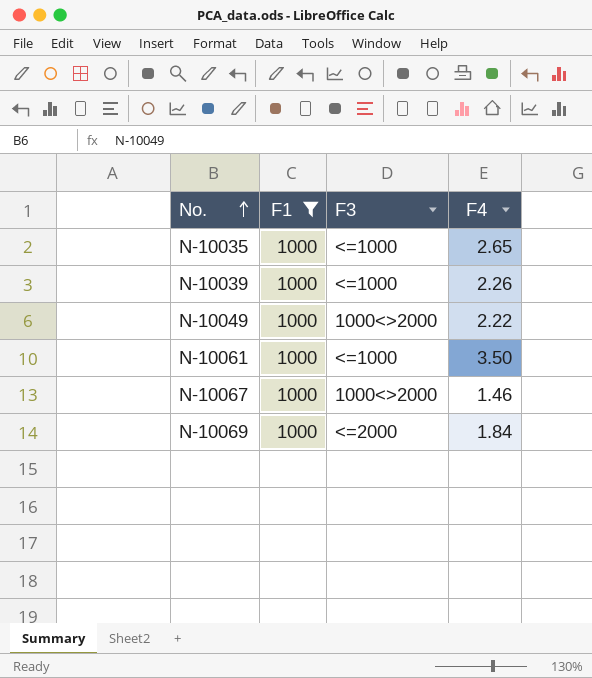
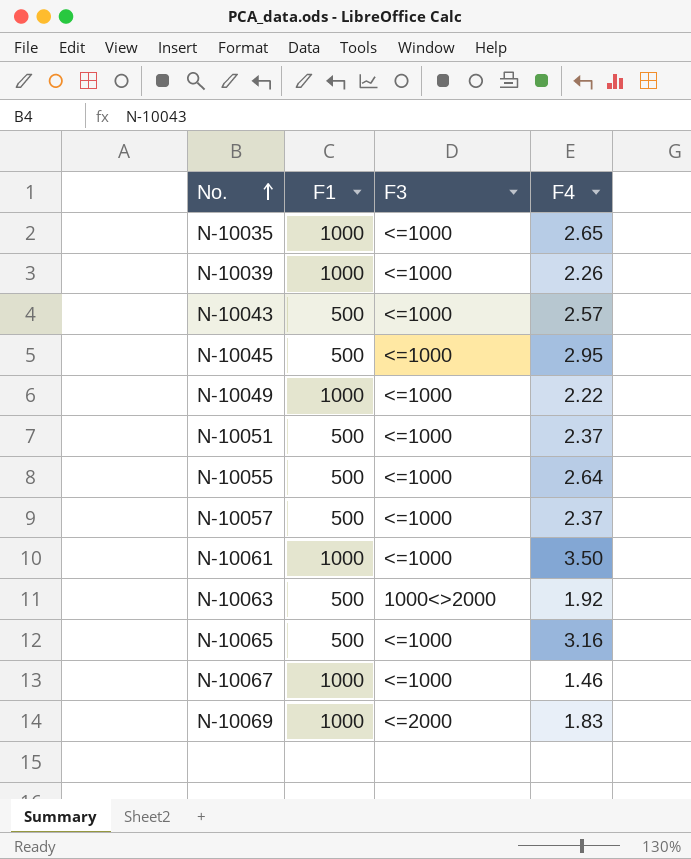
filter: F1 = 1000 -> none
N-10049 | F3: 1000<>2000 -> <=1000
N-10067 | F3: 1000<>2000 -> <=1000
N-10069 | F4: 1.84 -> 1.83

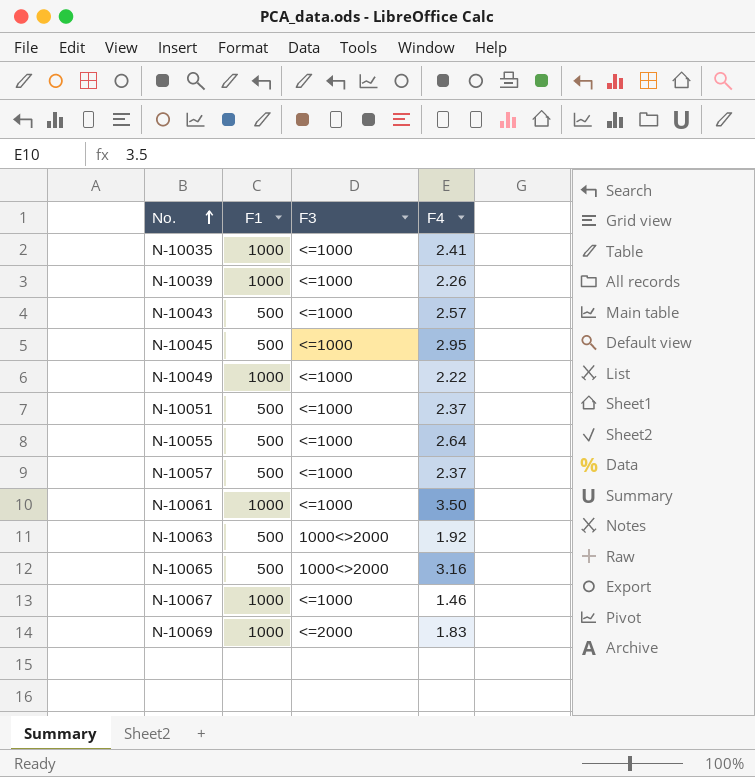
N-10035 | F4: 2.65 -> 2.41
N-10065 | F3: <=1000 -> 1000<>2000

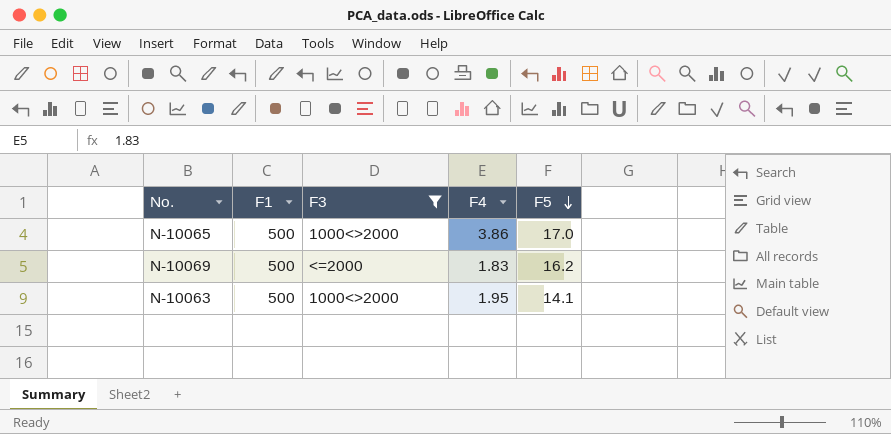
filter: none -> F3 != <=1000
row order: No. ascending -> F5 descending
column F5 | position: none -> 5
N-10065 | F4: 3.16 -> 3.86
N-10069 | F1: 1000 -> 500
N-10063 | F4: 1.92 -> 1.95

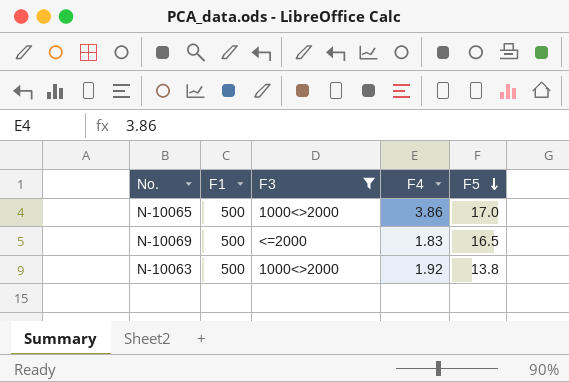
N-10069 | F5: 16.2 -> 16.5
N-10063 | F4: 1.95 -> 1.92
N-10063 | F5: 14.1 -> 13.8

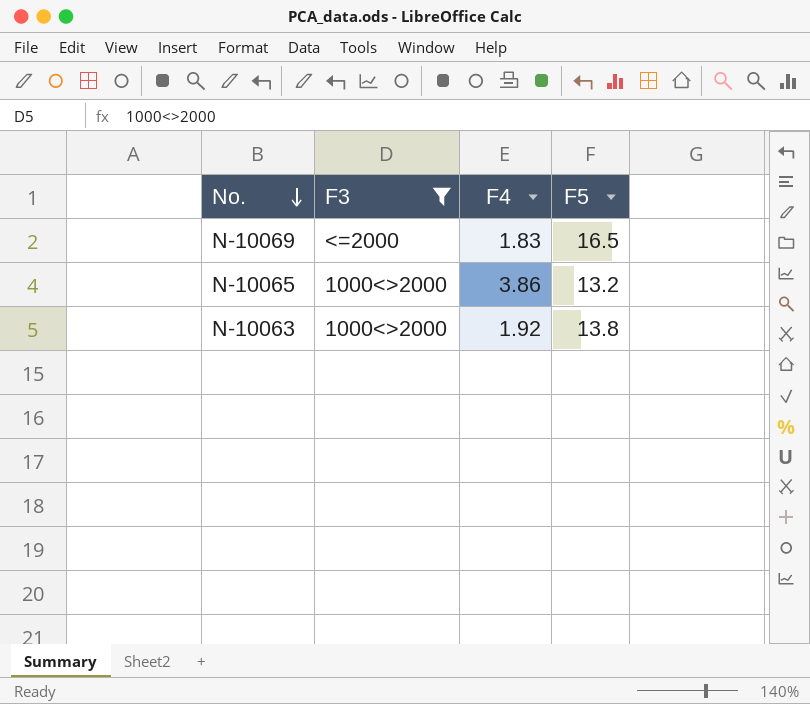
row order: F5 descending -> No. descending
column F1 | position: 2 -> none
N-10065 | F5: 17.0 -> 13.2

